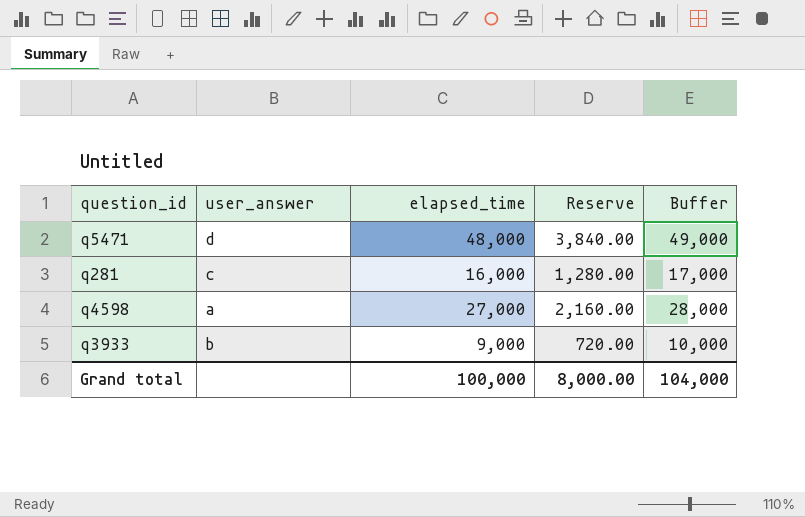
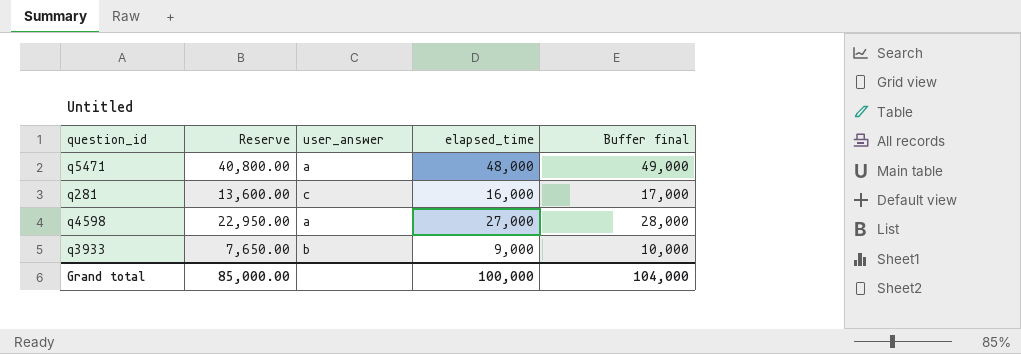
column Reserve | formula: [elapsed_time] * 0.08 -> [elapsed_time] * 0.85
column Reserve | position: 4 -> 2
column name: Buffer -> Buffer final
q5471 | user_answer: d -> a
Grand total | Reserve: 8,000.00 -> 85,000.00

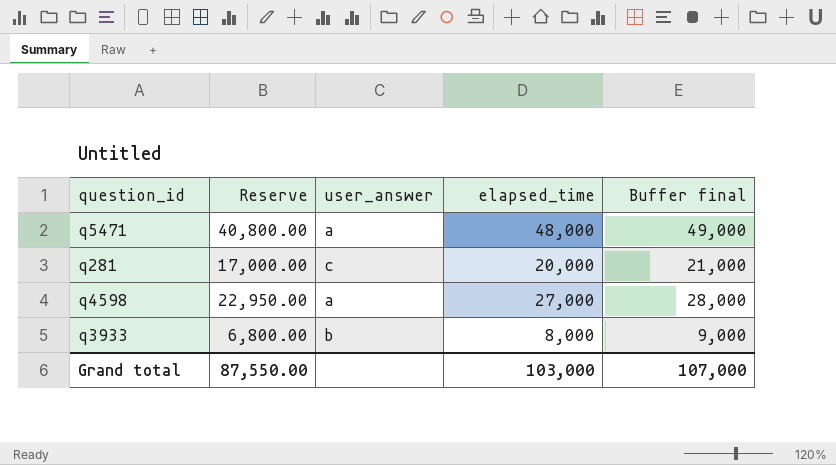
q281 | Reserve: 13,600.00 -> 17,000.00
q281 | elapsed_time: 16,000 -> 20,000
q281 | Buffer final: 17,000 -> 21,000
q3933 | Reserve: 7,650.00 -> 6,800.00
q3933 | elapsed_time: 9,000 -> 8,000
q3933 | Buffer final: 10,000 -> 9,000
Grand total | Reserve: 85,000.00 -> 87,550.00
Grand total | elapsed_time: 100,000 -> 103,000
Grand total | Buffer final: 104,000 -> 107,000

